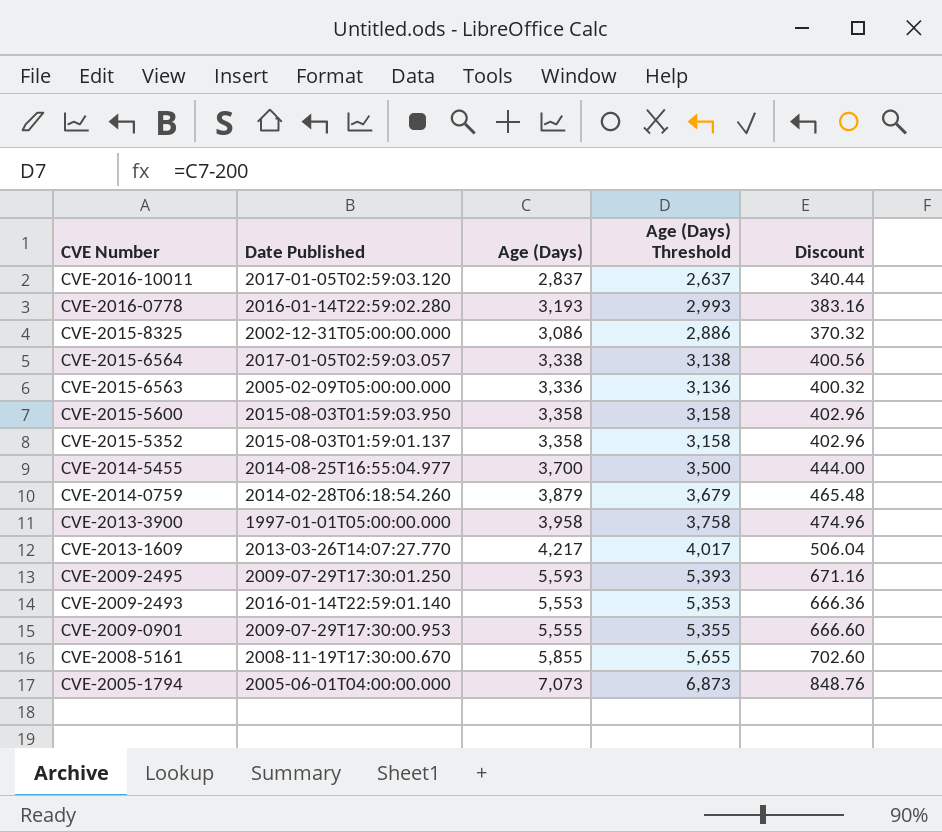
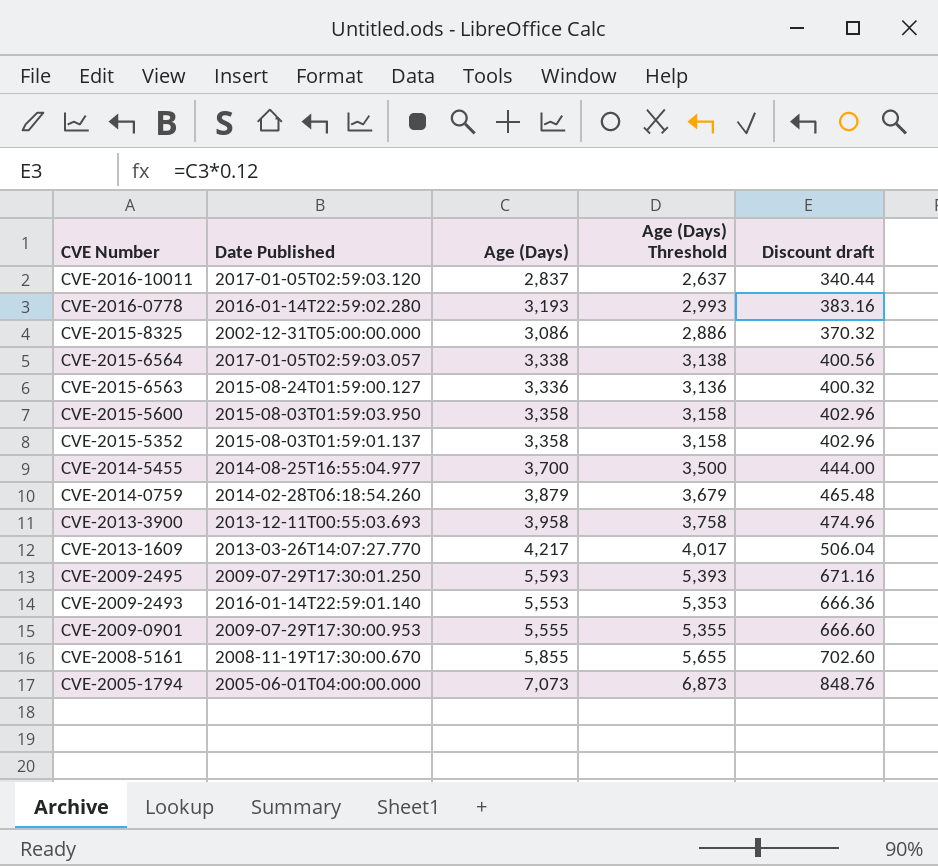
column name: Discount -> Discount draft
CVE-2015-6563 | Date Published: 2005-02-09T05:00:00.000 -> 2015-08-24T01:59:00.127
CVE-2013-3900 | Date Published: 1997-01-01T05:00:00.000 -> 2013-12-11T00:55:03.693

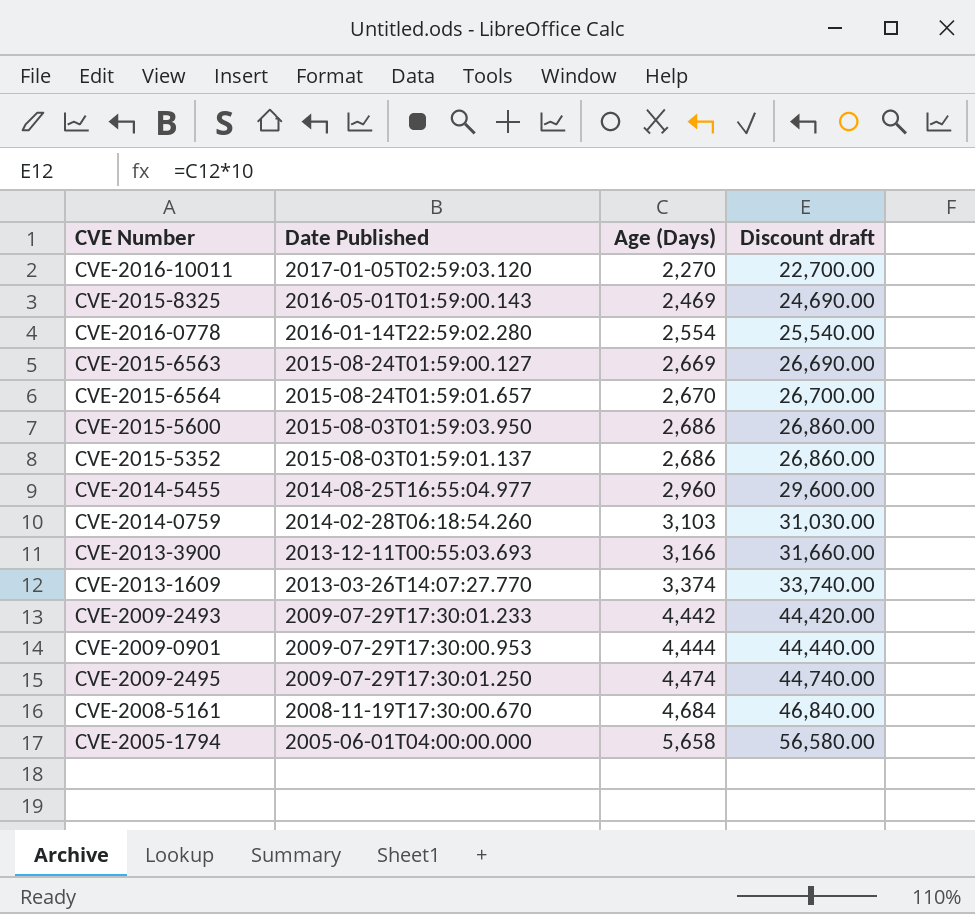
row order: CVE Number descending -> Age (Days) ascending
column Age (Days) Threshold | formula: [Age (Days)] - 200 -> none
column Discount draft | formula: [Age (Days)] * 0.12 -> [Age (Days)] * 10
CVE-2016-10011 | Age (Days): 2,837 -> 2,270
CVE-2015-8325 | Date Published: 2002-12-31T05:00:00.000 -> 2016-05-01T01:59:00.143
CVE-2015-8325 | Age (Days): 3,086 -> 2,469
CVE-2016-0778 | Age (Days): 3,193 -> 2,554
CVE-2015-6563 | Age (Days): 3,336 -> 2,669
CVE-2015-6564 | Date Published: 2017-01-05T02:59:03.057 -> 2015-08-24T01:59:01.657
CVE-2015-6564 | Age (Days): 3,338 -> 2,670
CVE-2015-5600 | Age (Days): 3,358 -> 2,686
CVE-2015-5352 | Age (Days): 3,358 -> 2,686
CVE-2014-5455 | Age (Days): 3,700 -> 2,960
CVE-2014-0759 | Age (Days): 3,879 -> 3,103
CVE-2013-3900 | Age (Days): 3,958 -> 3,166
CVE-2013-1609 | Age (Days): 4,217 -> 3,374
CVE-2009-2493 | Date Published: 2016-01-14T22:59:01.140 -> 2009-07-29T17:30:01.233
CVE-2009-2493 | Age (Days): 5,553 -> 4,442
CVE-2009-0901 | Age (Days): 5,555 -> 4,444
CVE-2009-2495 | Age (Days): 5,593 -> 4,474
CVE-2008-5161 | Age (Days): 5,855 -> 4,684
CVE-2005-1794 | Age (Days): 7,073 -> 5,658

